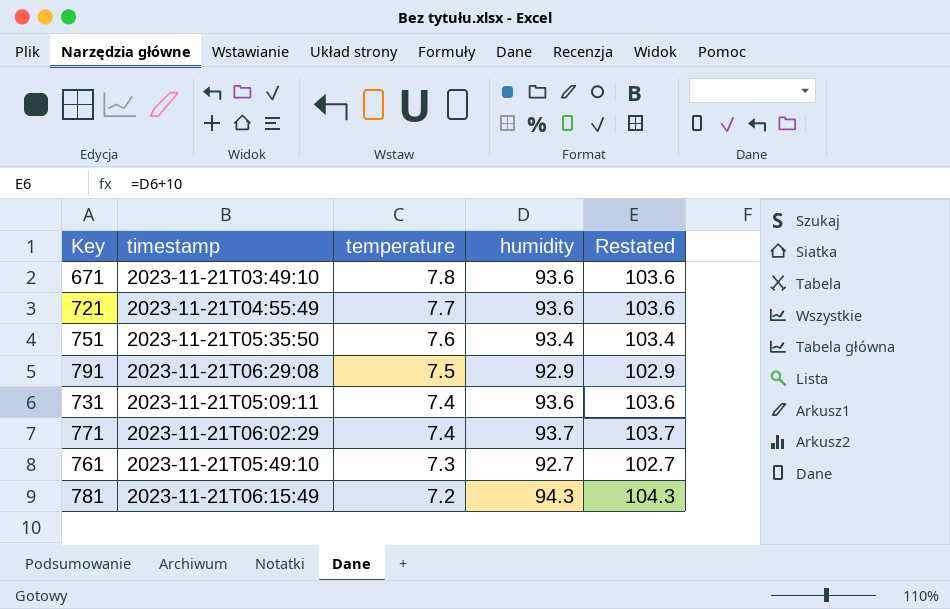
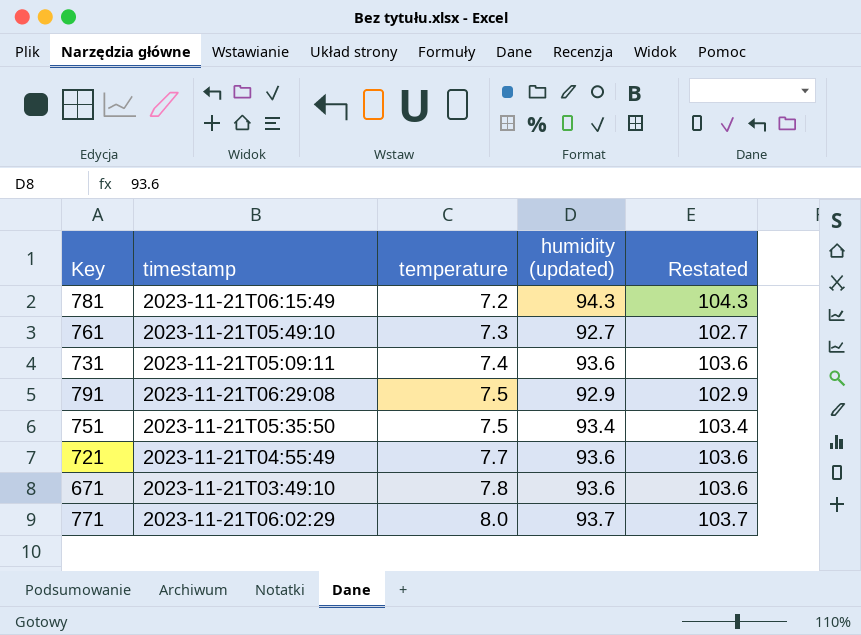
row order: temperature descending -> temperature ascending
column name: humidity -> humidity (updated)
751 | temperature: 7.6 -> 7.5
771 | temperature: 7.4 -> 8.0

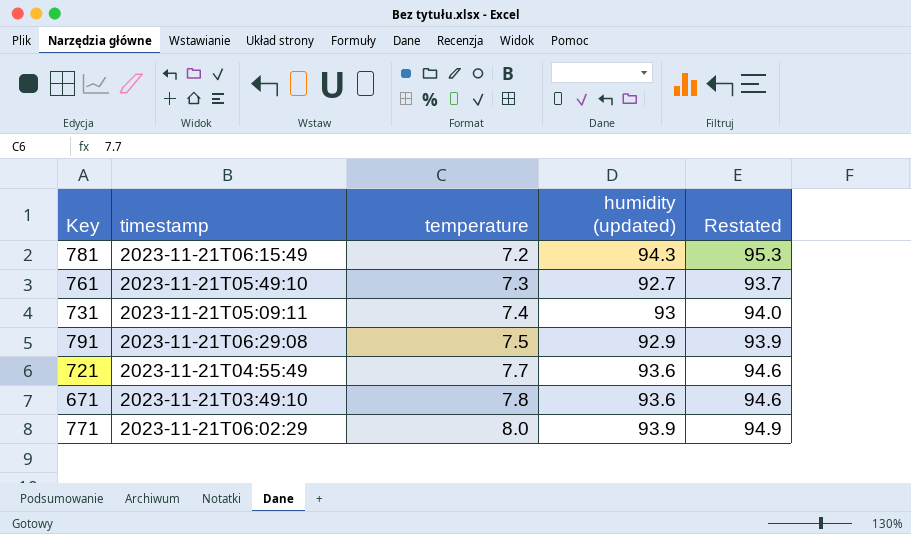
column Restated | formula: [humidity (updated)] + 10 -> [humidity (updated)] + 1
row 751: 2023-11-21T05:35:50 | 7.5 | 93.4 | 103.4 -> none
731 | humidity (updated): 93.6 -> 93
771 | humidity (updated): 93.7 -> 93.9

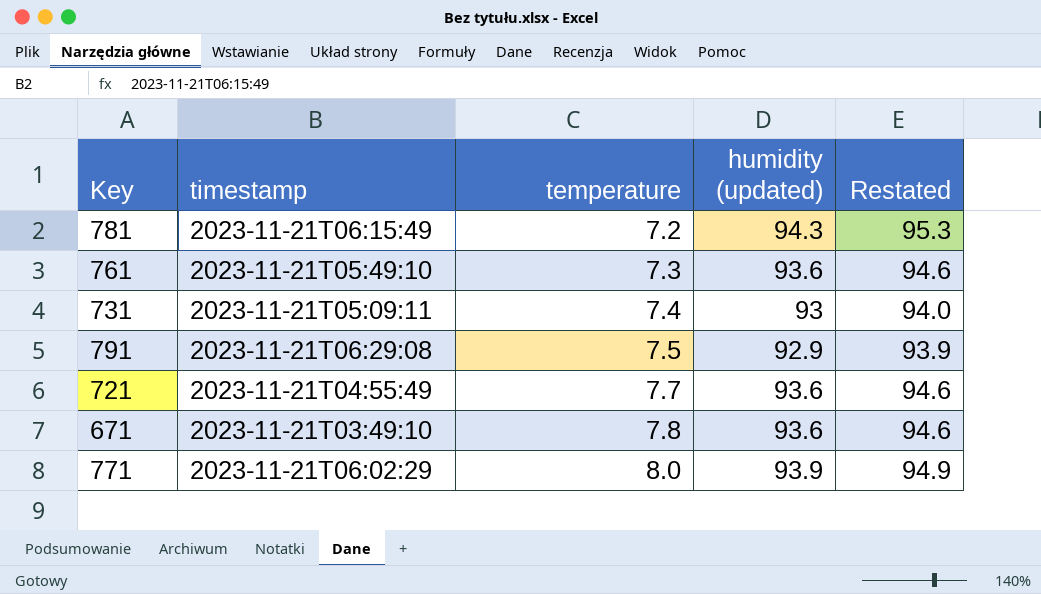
761 | humidity (updated): 92.7 -> 93.6
761 | Restated: 93.7 -> 94.6

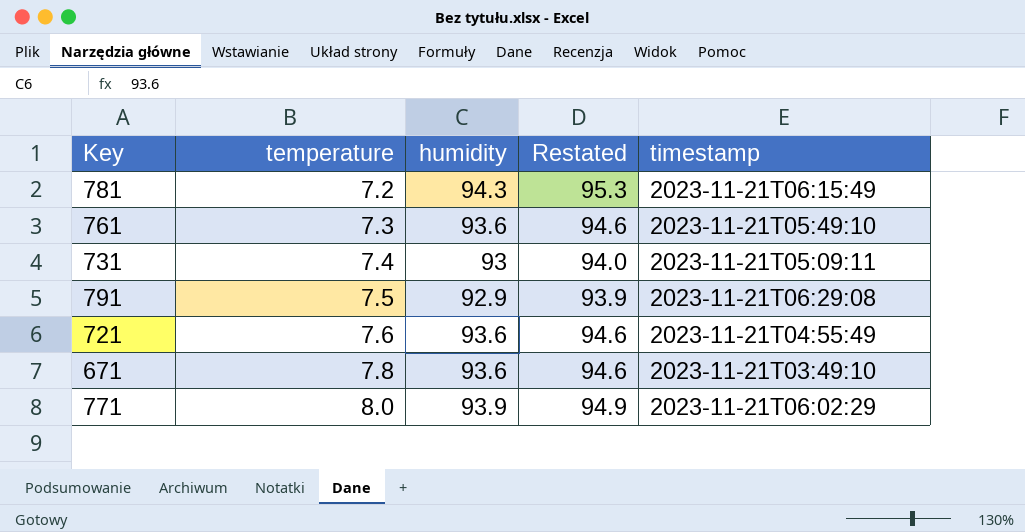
column name: humidity (updated) -> humidity
column timestamp | position: 2 -> 5
721 | temperature: 7.7 -> 7.6

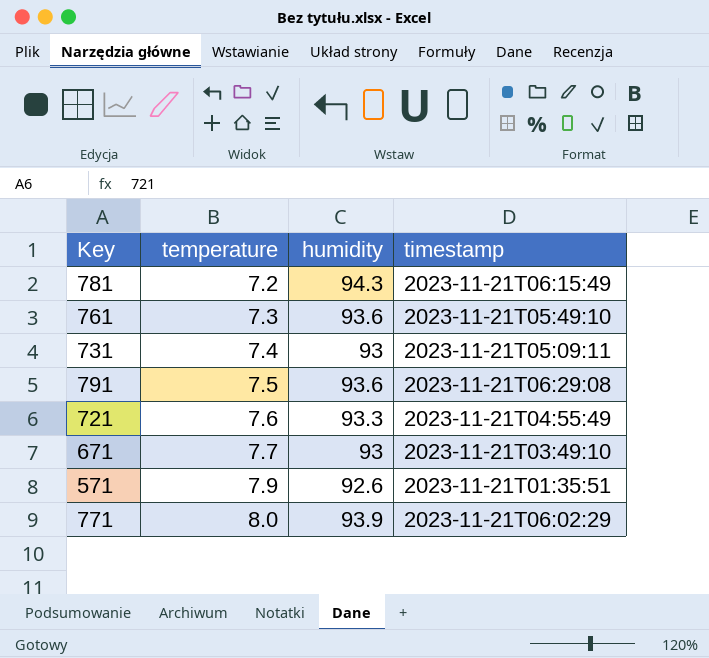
column Restated | formula: [humidity] + 1 -> none
791 | humidity: 92.9 -> 93.6
721 | humidity: 93.6 -> 93.3
671 | temperature: 7.8 -> 7.7
671 | humidity: 93.6 -> 93
row 571: none -> 7.9 | 92.6 | 2023-11-21T01:35:51

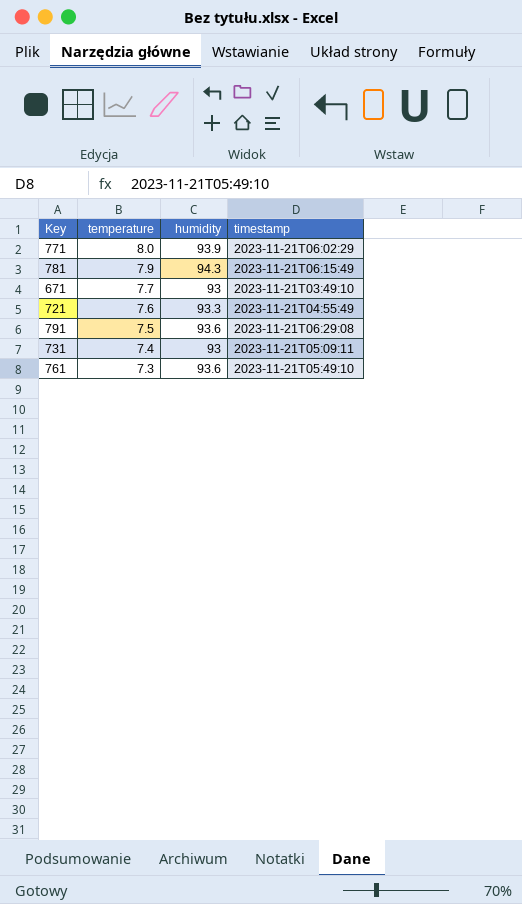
row order: temperature ascending -> temperature descending
row 571: 7.9 | 92.6 | 2023-11-21T01:35:51 -> none
781 | temperature: 7.2 -> 7.9

